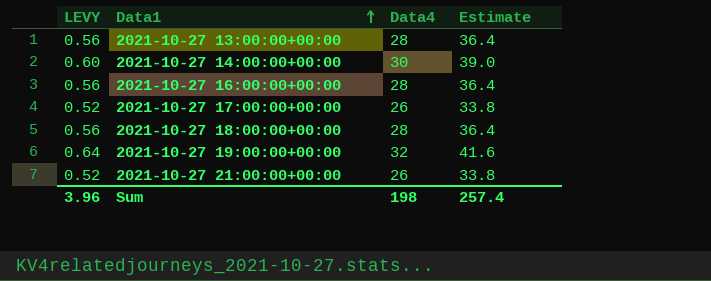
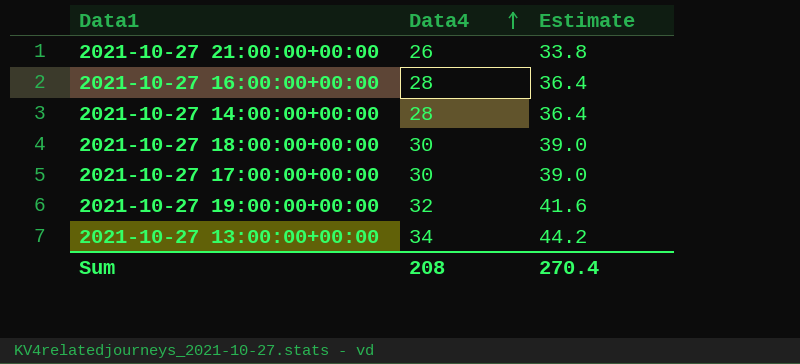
row order: Data1 ascending -> Data4 ascending
column LEVY | formula: [Data4] * 0.02 -> none
2021-10-27 14:00:00+00:00 | Data4: 30 -> 28
2021-10-27 14:00:00+00:00 | Estimate: 39.0 -> 36.4
2021-10-27 18:00:00+00:00 | Data4: 28 -> 30
2021-10-27 18:00:00+00:00 | Estimate: 36.4 -> 39.0
2021-10-27 17:00:00+00:00 | Data4: 26 -> 30
2021-10-27 17:00:00+00:00 | Estimate: 33.8 -> 39.0
2021-10-27 13:00:00+00:00 | Data4: 28 -> 34
2021-10-27 13:00:00+00:00 | Estimate: 36.4 -> 44.2
Sum | Data4: 198 -> 208
Sum | Estimate: 257.4 -> 270.4

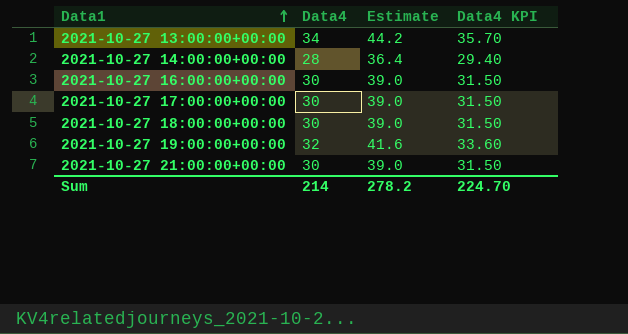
row order: Data4 ascending -> Data1 ascending
column Data4 KPI | formula: none -> [Data4] * 1.05
2021-10-27 16:00:00+00:00 | Data4: 28 -> 30
2021-10-27 16:00:00+00:00 | Estimate: 36.4 -> 39.0
2021-10-27 21:00:00+00:00 | Data4: 26 -> 30
2021-10-27 21:00:00+00:00 | Estimate: 33.8 -> 39.0
Sum | Data4: 208 -> 214
Sum | Estimate: 270.4 -> 278.2

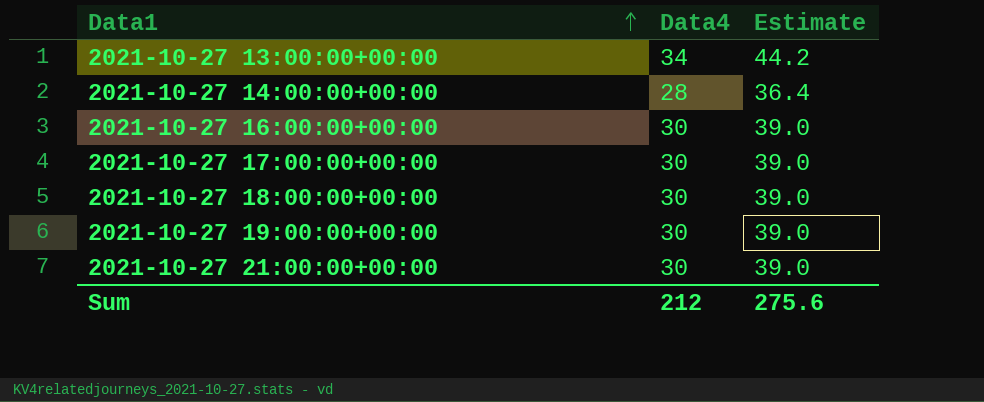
column Data4 KPI | formula: [Data4] * 1.05 -> none
2021-10-27 19:00:00+00:00 | Data4: 32 -> 30
2021-10-27 19:00:00+00:00 | Estimate: 41.6 -> 39.0
Sum | Data4: 214 -> 212
Sum | Estimate: 278.2 -> 275.6

